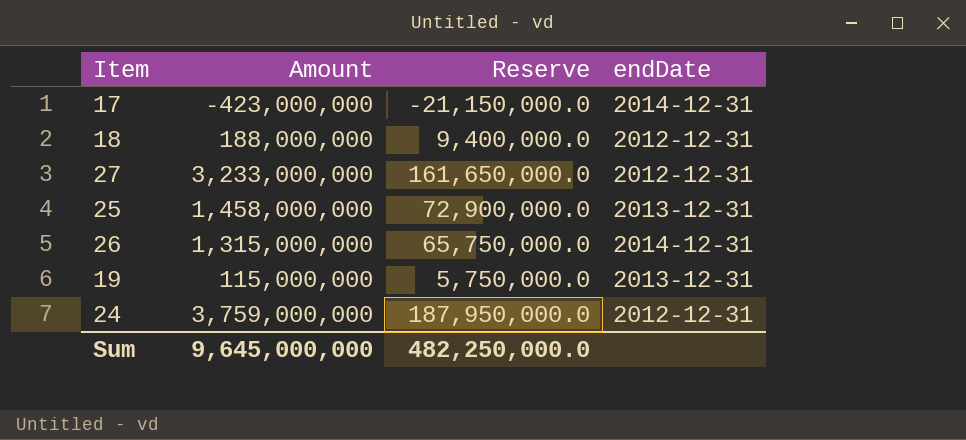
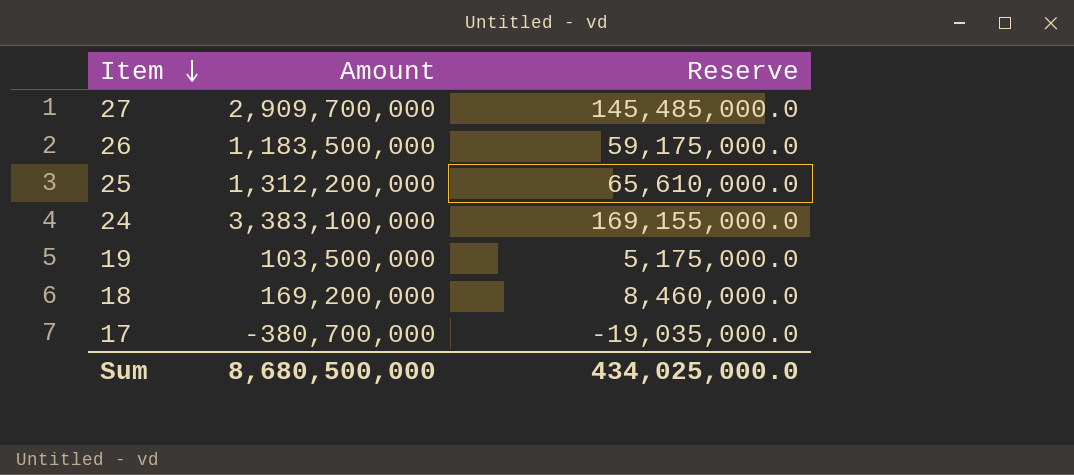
row order: none -> Item descending
column endDate | position: 4 -> none
27 | Amount: 3,233,000,000 -> 2,909,700,000
27 | Reserve: 161,650,000.0 -> 145,485,000.0
26 | Amount: 1,315,000,000 -> 1,183,500,000
26 | Reserve: 65,750,000.0 -> 59,175,000.0
25 | Amount: 1,458,000,000 -> 1,312,200,000
25 | Reserve: 72,900,000.0 -> 65,610,000.0
24 | Amount: 3,759,000,000 -> 3,383,100,000
24 | Reserve: 187,950,000.0 -> 169,155,000.0
19 | Amount: 115,000,000 -> 103,500,000
19 | Reserve: 5,750,000.0 -> 5,175,000.0
18 | Amount: 188,000,000 -> 169,200,000
18 | Reserve: 9,400,000.0 -> 8,460,000.0
17 | Amount: -423,000,000 -> -380,700,000
17 | Reserve: -21,150,000.0 -> -19,035,000.0
Sum | Amount: 9,645,000,000 -> 8,680,500,000
Sum | Reserve: 482,250,000.0 -> 434,025,000.0

